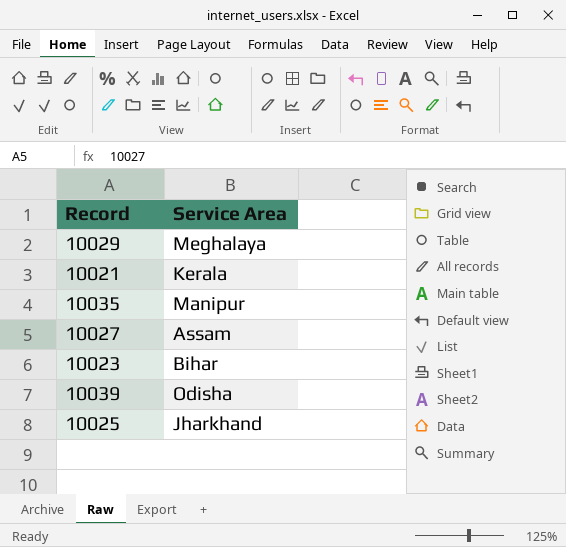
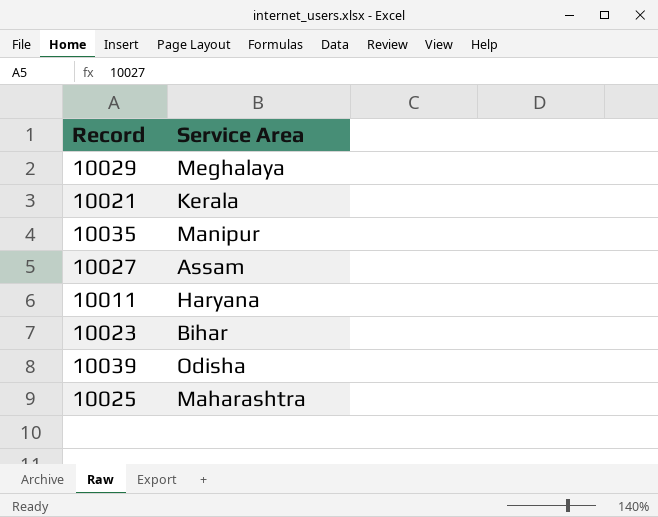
row 10011: none -> Haryana
10025 | Service Area: Jharkhand -> Maharashtra

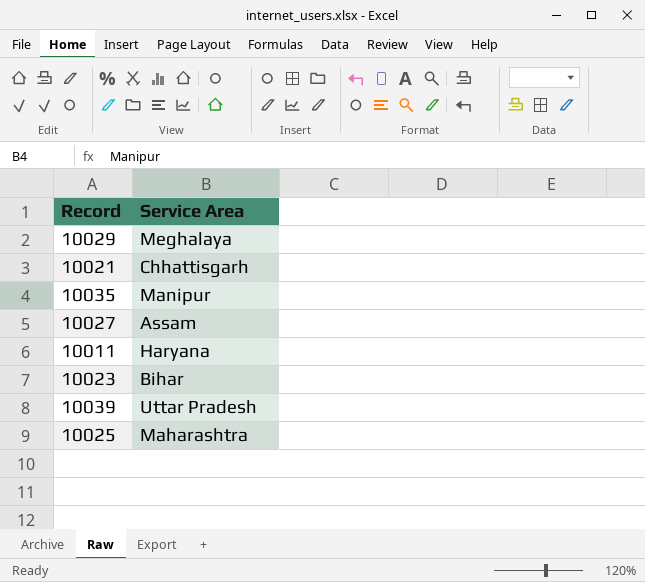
10021 | Service Area: Kerala -> Chhattisgarh
10039 | Service Area: Odisha -> Uttar Pradesh

